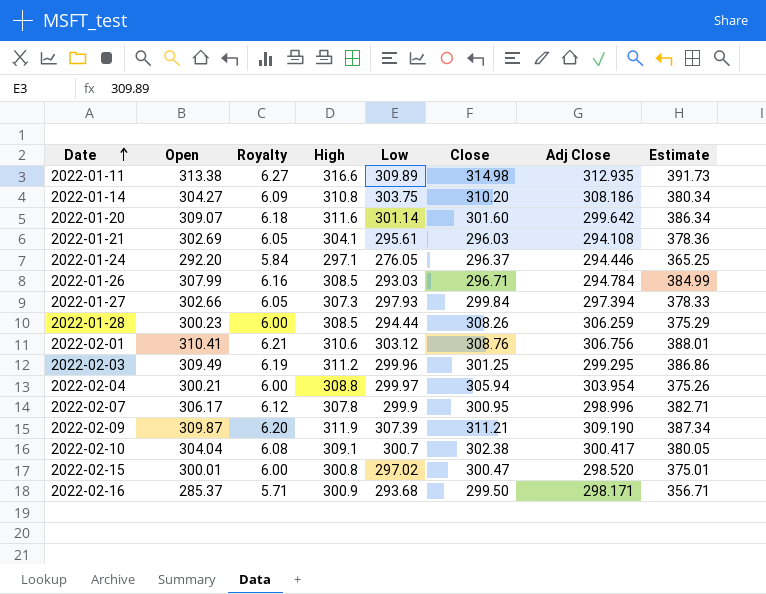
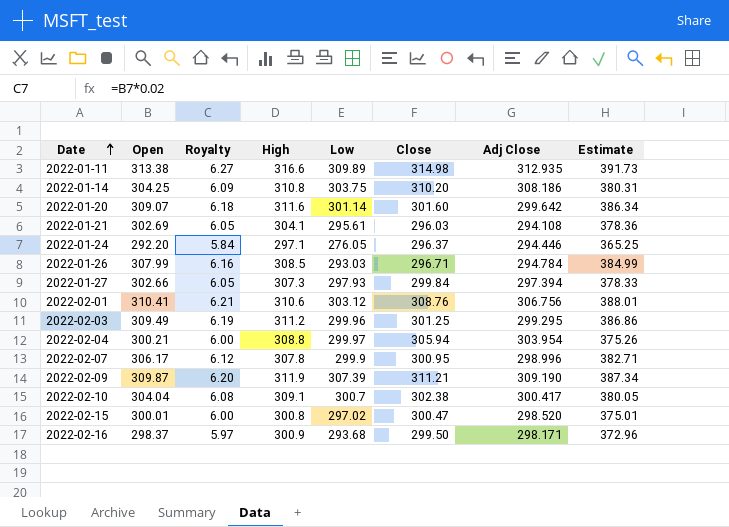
row 2022-01-28: 300.23 | 6.00 | 308.5 | 294.44 | 308.26 | 306.259 | 375.29 -> none
2022-01-14 | Open: 304.27 -> 304.25
2022-01-14 | Estimate: 380.34 -> 380.31
2022-02-16 | Open: 285.37 -> 298.37
2022-02-16 | Royalty: 5.71 -> 5.97
2022-02-16 | Estimate: 356.71 -> 372.96

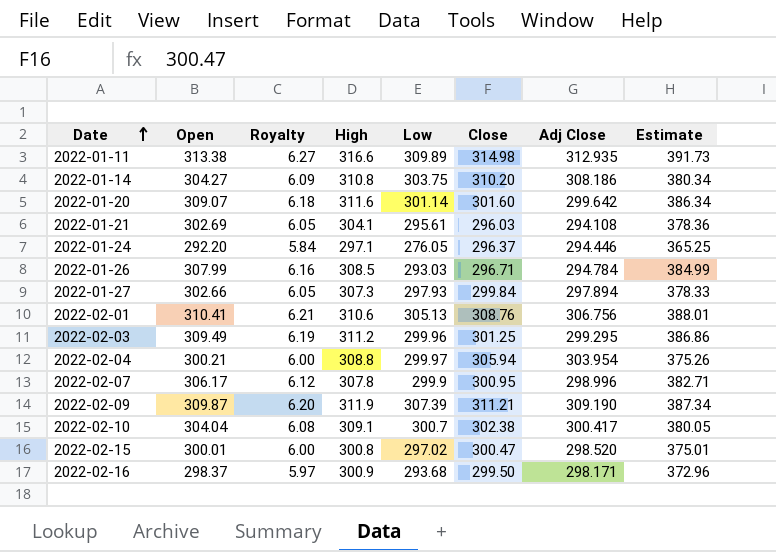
2022-01-14 | Open: 304.25 -> 304.27
2022-01-14 | Estimate: 380.31 -> 380.34
2022-01-27 | Adj Close: 297.394 -> 297.894
2022-02-01 | Low: 303.12 -> 305.13

